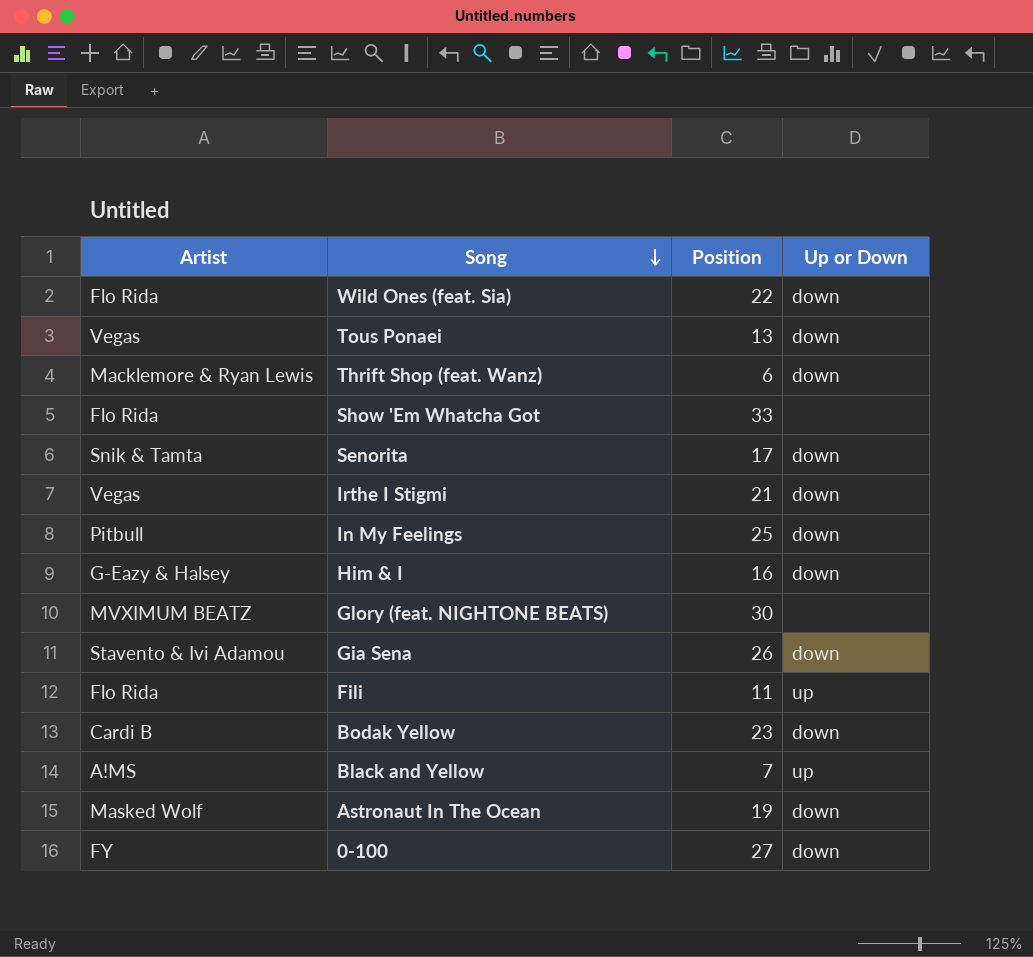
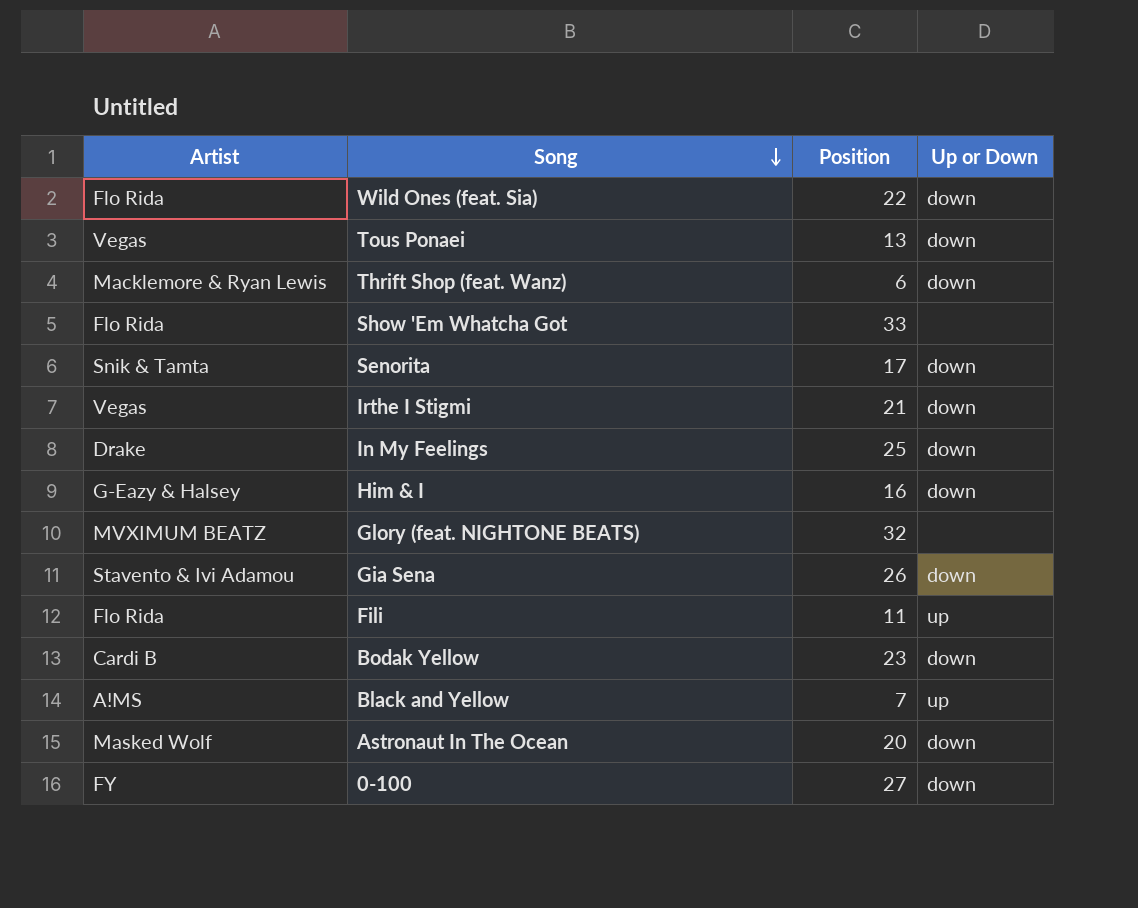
In My Feelings | Artist: Pitbull -> Drake
Glory (feat. NIGHTONE BEATS) | Position: 30 -> 32
Astronaut In The Ocean | Position: 19 -> 20

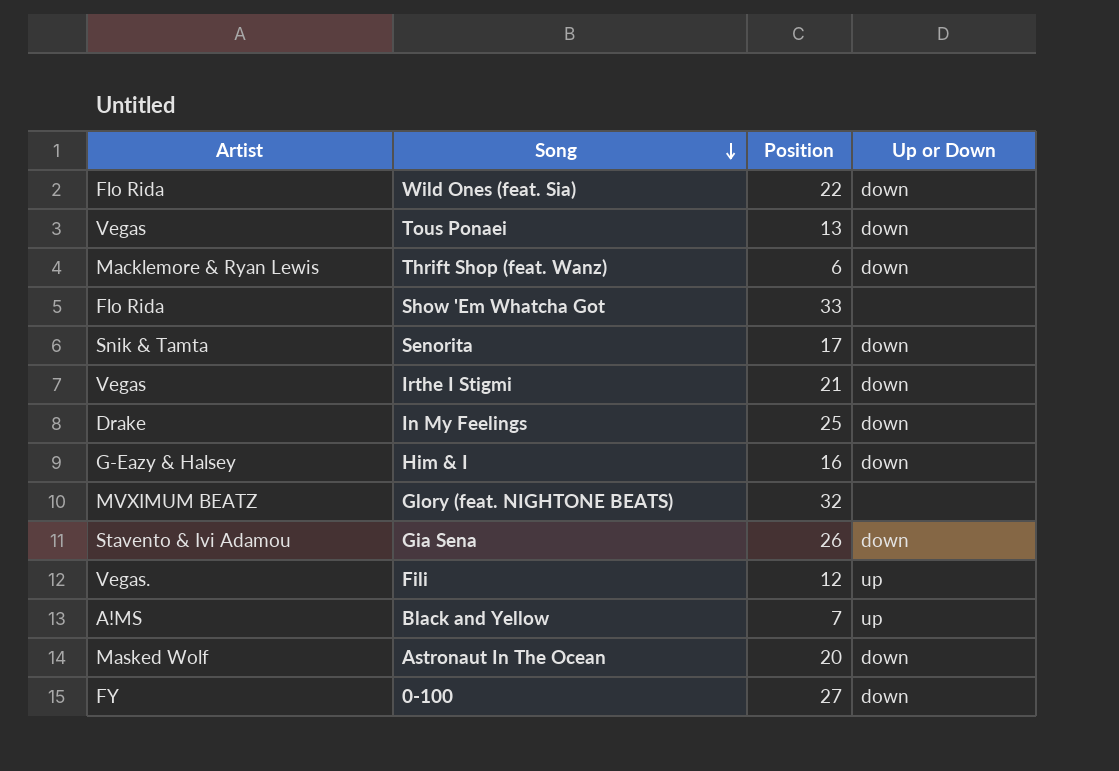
row Bodak Yellow: Cardi B | 23 | down -> none
Fili | Artist: Flo Rida -> Vegas.
Fili | Position: 11 -> 12

